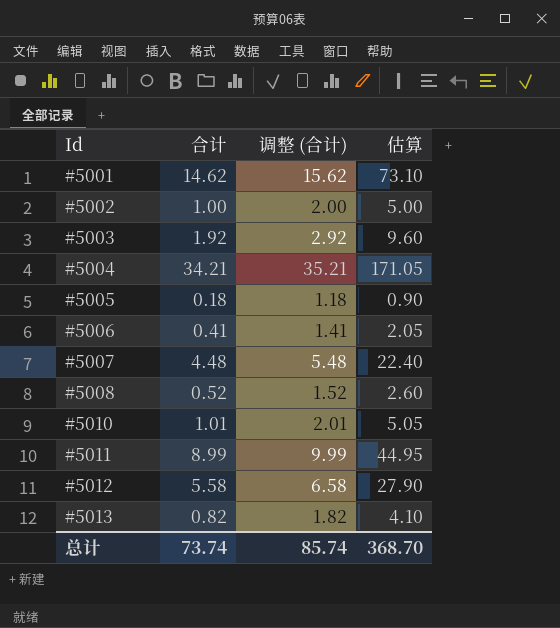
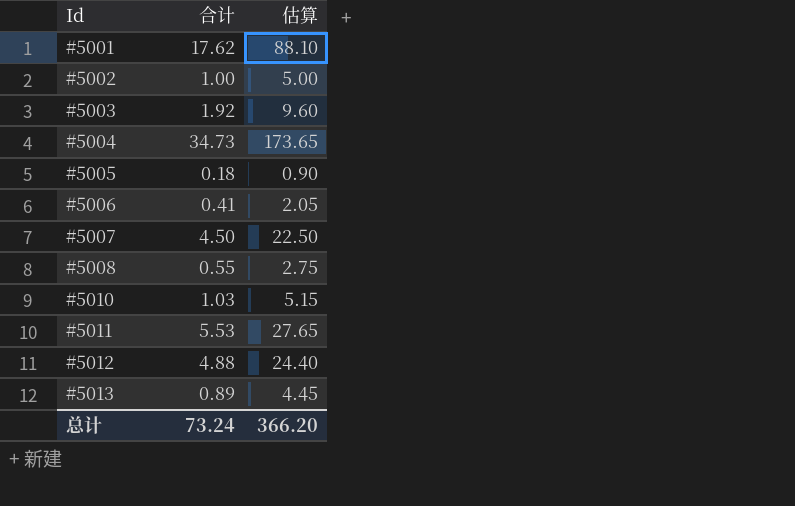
column 调整 (合计) | formula: [合计] + 1 -> none
#5001 | 合计: 14.62 -> 17.62
#5001 | 估算: 73.10 -> 88.10
#5004 | 合计: 34.21 -> 34.73
#5004 | 估算: 171.05 -> 173.65
#5007 | 合计: 4.48 -> 4.50
#5007 | 估算: 22.40 -> 22.50
#5008 | 合计: 0.52 -> 0.55
#5008 | 估算: 2.60 -> 2.75
#5010 | 合计: 1.01 -> 1.03
#5010 | 估算: 5.05 -> 5.15
#5011 | 合计: 8.99 -> 5.53
#5011 | 估算: 44.95 -> 27.65
#5012 | 合计: 5.58 -> 4.88
#5012 | 估算: 27.90 -> 24.40
#5013 | 合计: 0.82 -> 0.89
#5013 | 估算: 4.10 -> 4.45
总计 | 合计: 73.74 -> 73.24
总计 | 估算: 368.70 -> 366.20

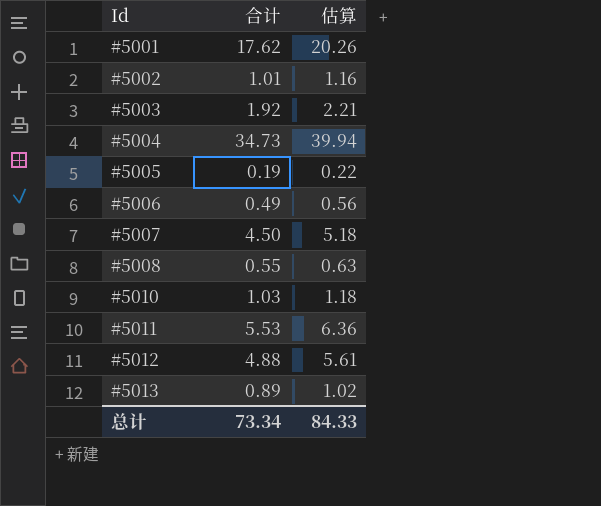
column 估算 | formula: [合计] * 5 -> [合计] * 1.15
#5002 | 合计: 1.00 -> 1.01
#5005 | 合计: 0.18 -> 0.19
#5006 | 合计: 0.41 -> 0.49
总计 | 合计: 73.24 -> 73.34
总计 | 估算: 366.20 -> 84.33

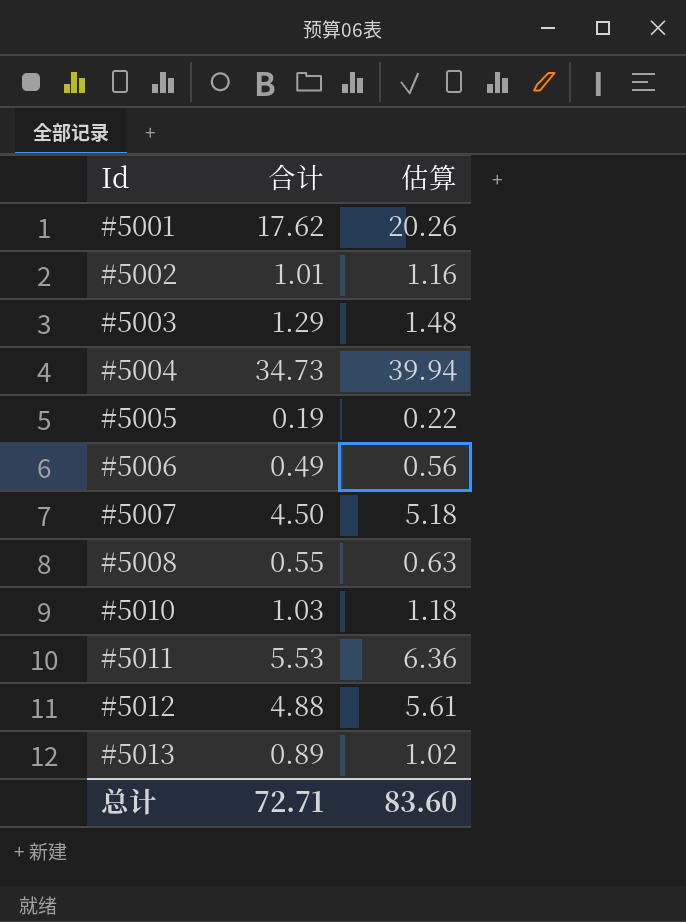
#5003 | 合计: 1.92 -> 1.29
#5003 | 估算: 2.21 -> 1.48
总计 | 合计: 73.34 -> 72.71
总计 | 估算: 84.33 -> 83.60

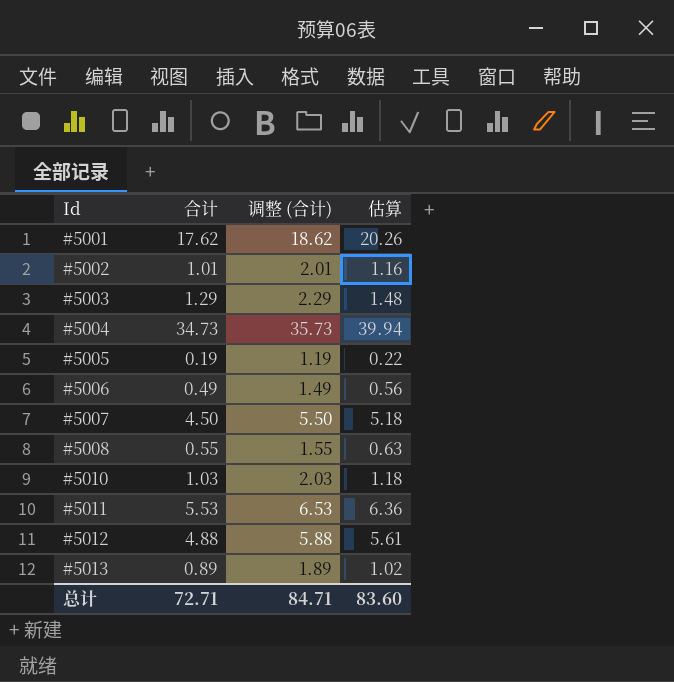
column 调整 (合计) | formula: none -> [合计] + 1

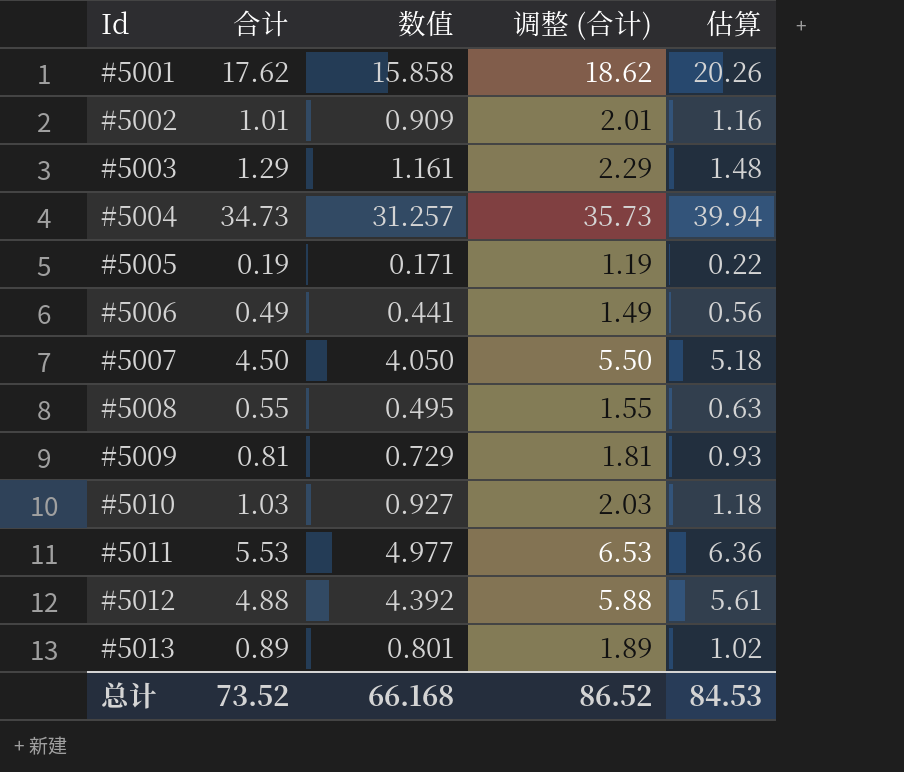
column 数值 | formula: none -> [合计] * 0.9
row #5009: none -> 0.81 | 0.729 | 1.81 | 0.93
总计 | 合计: 72.71 -> 73.52
总计 | 调整 (合计): 84.71 -> 86.52
总计 | 估算: 83.60 -> 84.53

